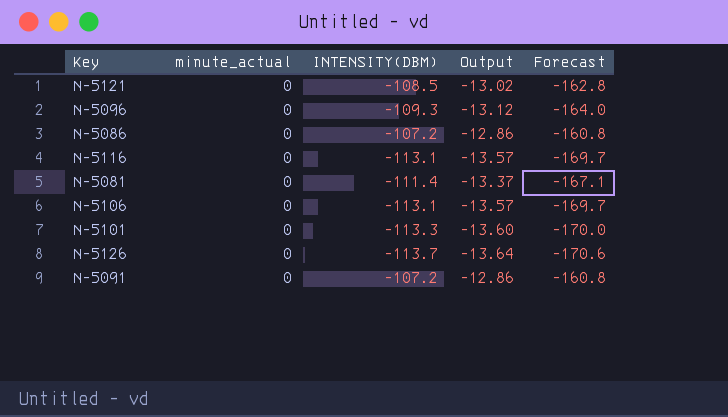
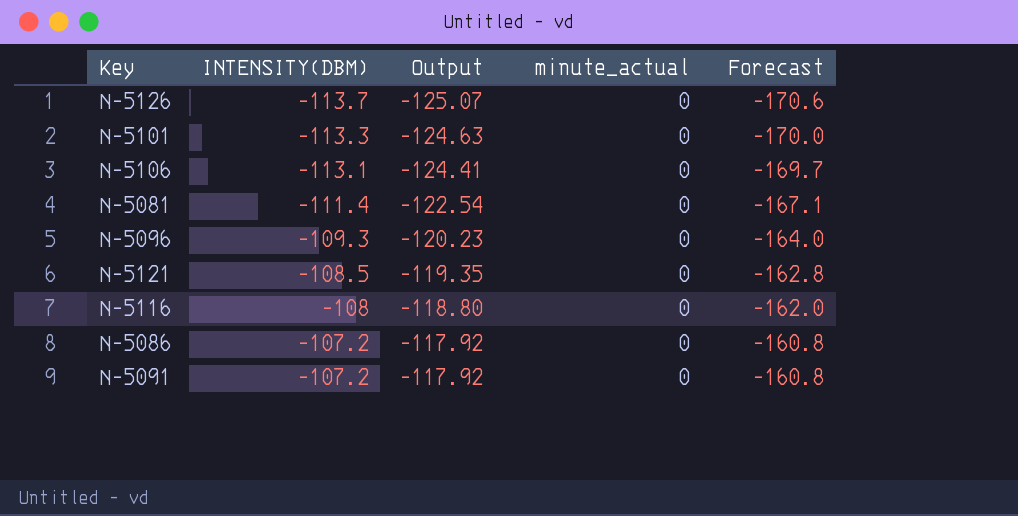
row order: none -> INTENSITY(DBM) ascending
column Output | formula: [INTENSITY(DBM)] * 0.12 -> [INTENSITY(DBM)] * 1.1
column minute_actual | position: 2 -> 4
N-5116 | INTENSITY(DBM): -113.1 -> -108
N-5116 | Forecast: -169.7 -> -162.0

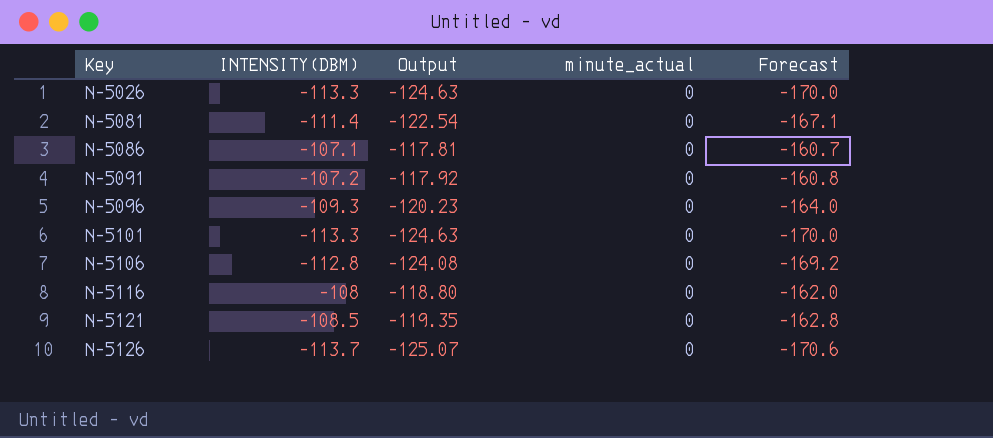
row order: INTENSITY(DBM) ascending -> Key ascending
row N-5026: none -> -113.3 | -124.63 | 0 | -170.0
N-5086 | INTENSITY(DBM): -107.2 -> -107.1
N-5086 | Output: -117.92 -> -117.81
N-5086 | Forecast: -160.8 -> -160.7
N-5106 | INTENSITY(DBM): -113.1 -> -112.8
N-5106 | Output: -124.41 -> -124.08
N-5106 | Forecast: -169.7 -> -169.2

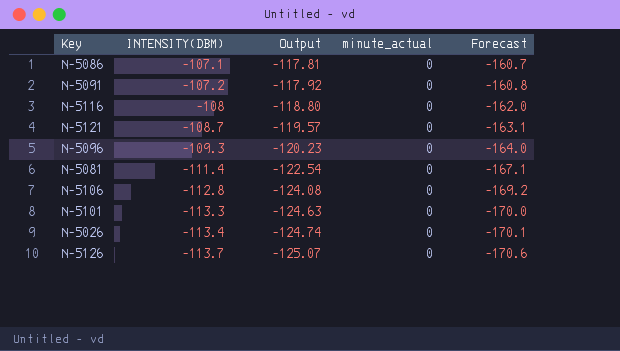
row order: Key ascending -> INTENSITY(DBM) descending
N-5121 | INTENSITY(DBM): -108.5 -> -108.7
N-5121 | Output: -119.35 -> -119.57
N-5121 | Forecast: -162.8 -> -163.1
N-5026 | INTENSITY(DBM): -113.3 -> -113.4
N-5026 | Output: -124.63 -> -124.74
N-5026 | Forecast: -170.0 -> -170.1

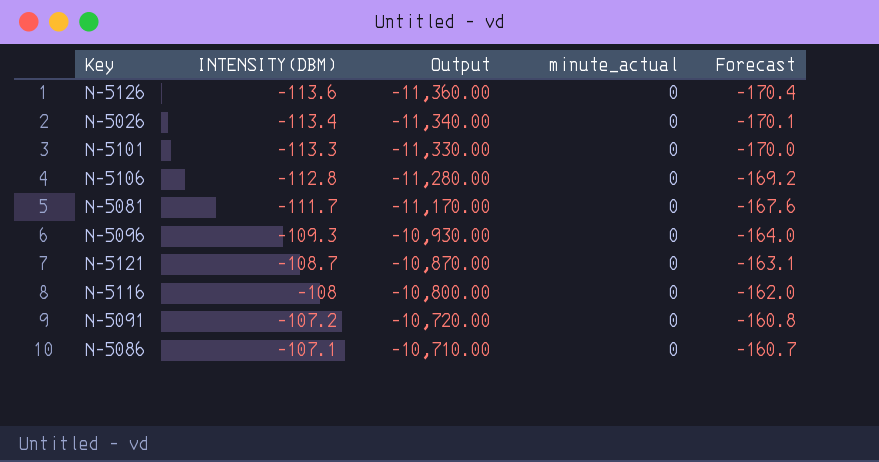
row order: INTENSITY(DBM) descending -> INTENSITY(DBM) ascending
column Output | formula: [INTENSITY(DBM)] * 1.1 -> [INTENSITY(DBM)] * 100
N-5126 | INTENSITY(DBM): -113.7 -> -113.6
N-5126 | Forecast: -170.6 -> -170.4
N-5081 | INTENSITY(DBM): -111.4 -> -111.7
N-5081 | Forecast: -167.1 -> -167.6

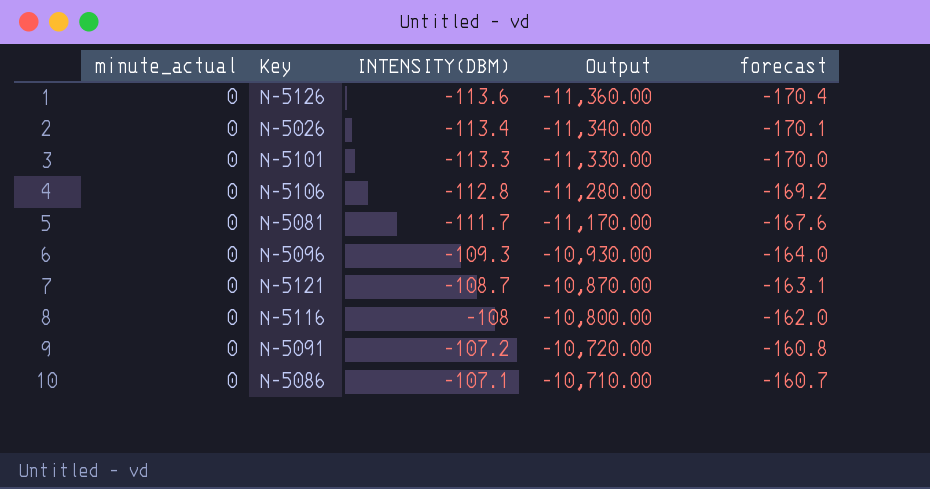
column minute_actual | position: 4 -> 1
column name: Forecast -> forecast

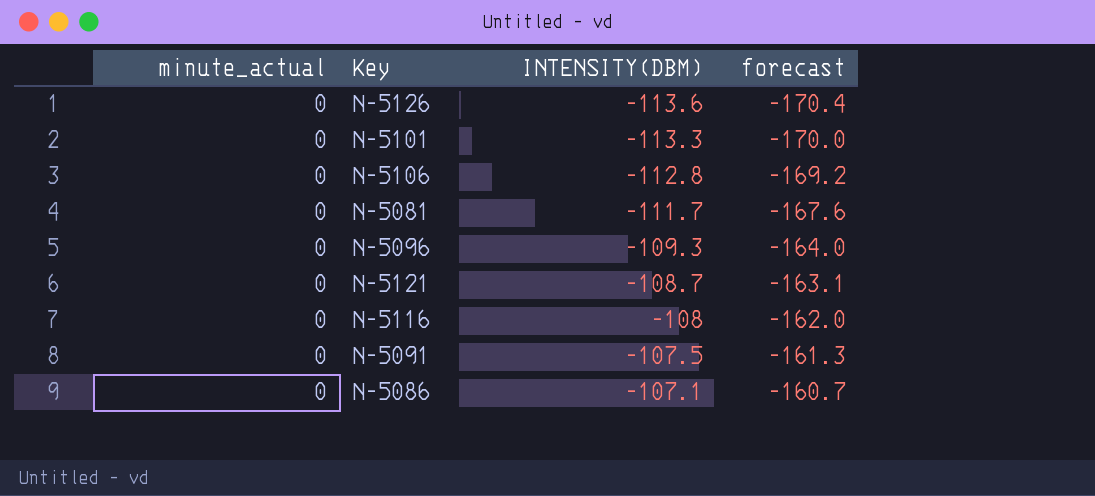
column Output | formula: [INTENSITY(DBM)] * 100 -> none
row N-5026: 0 | -113.4 | -11,340.00 | -170.1 -> none
N-5091 | INTENSITY(DBM): -107.2 -> -107.5
N-5091 | forecast: -160.8 -> -161.3

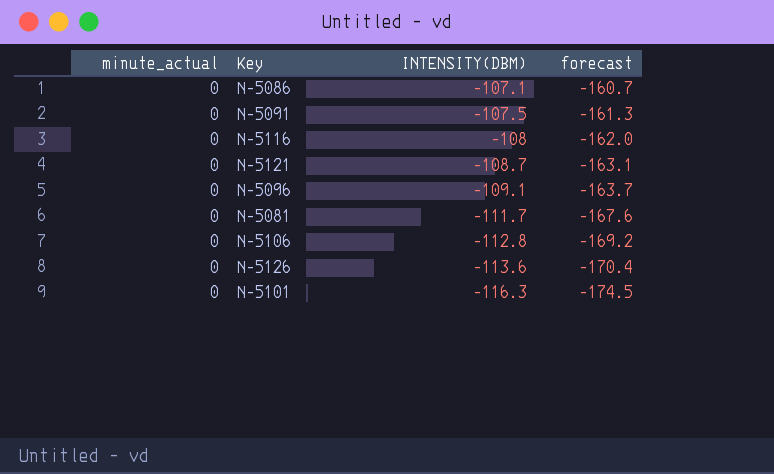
row order: INTENSITY(DBM) ascending -> INTENSITY(DBM) descending
N-5096 | INTENSITY(DBM): -109.3 -> -109.1
N-5096 | forecast: -164.0 -> -163.7
N-5101 | INTENSITY(DBM): -113.3 -> -116.3
N-5101 | forecast: -170.0 -> -174.5

